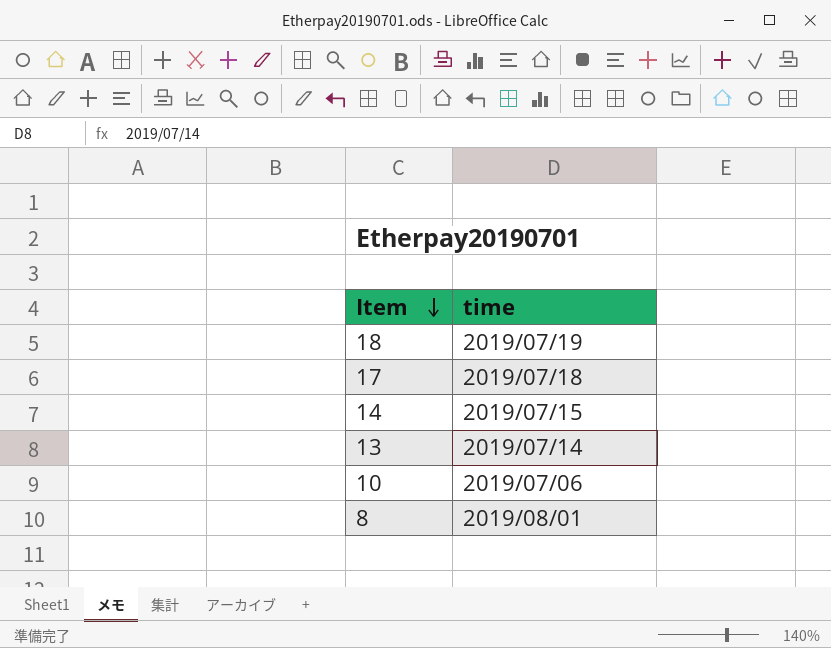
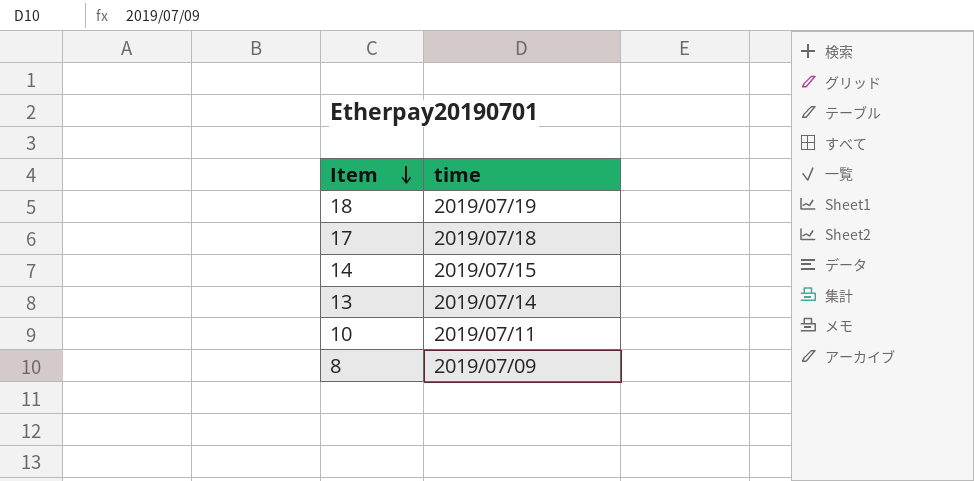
10 | time: 2019/07/06 -> 2019/07/11
8 | time: 2019/08/01 -> 2019/07/09

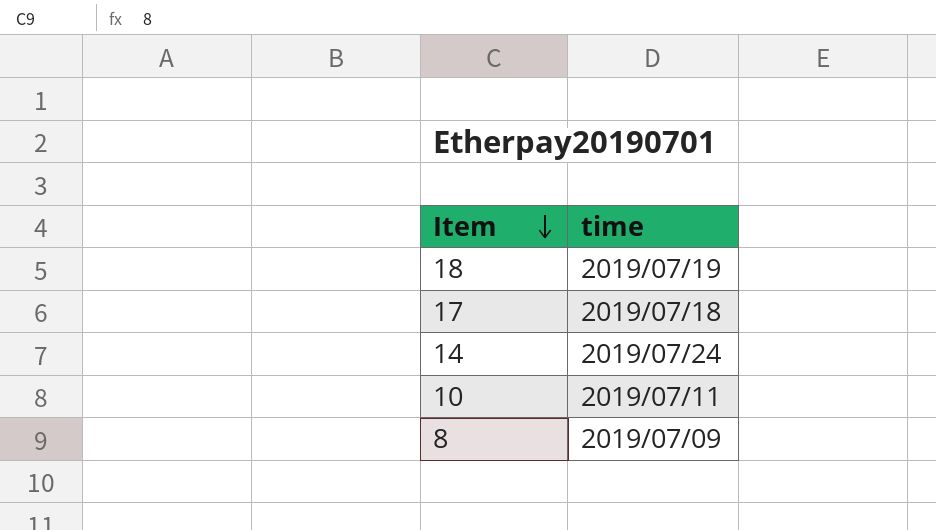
row 13: 2019/07/14 -> none
14 | time: 2019/07/15 -> 2019/07/24

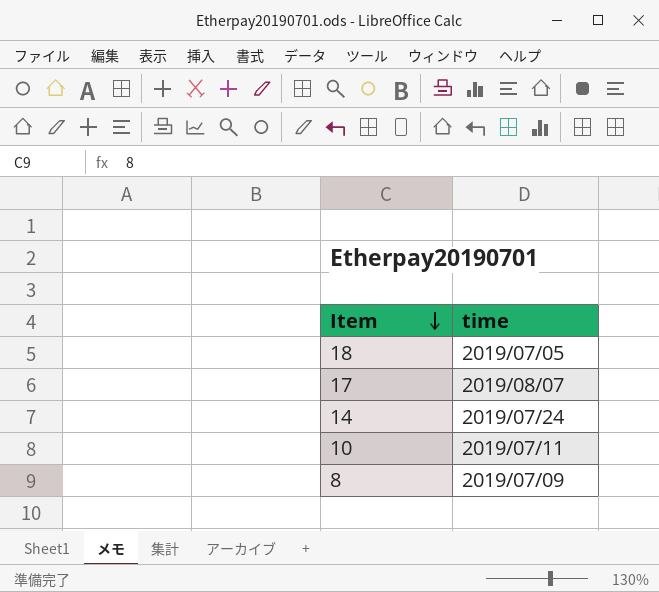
18 | time: 2019/07/19 -> 2019/07/05
17 | time: 2019/07/18 -> 2019/08/07

